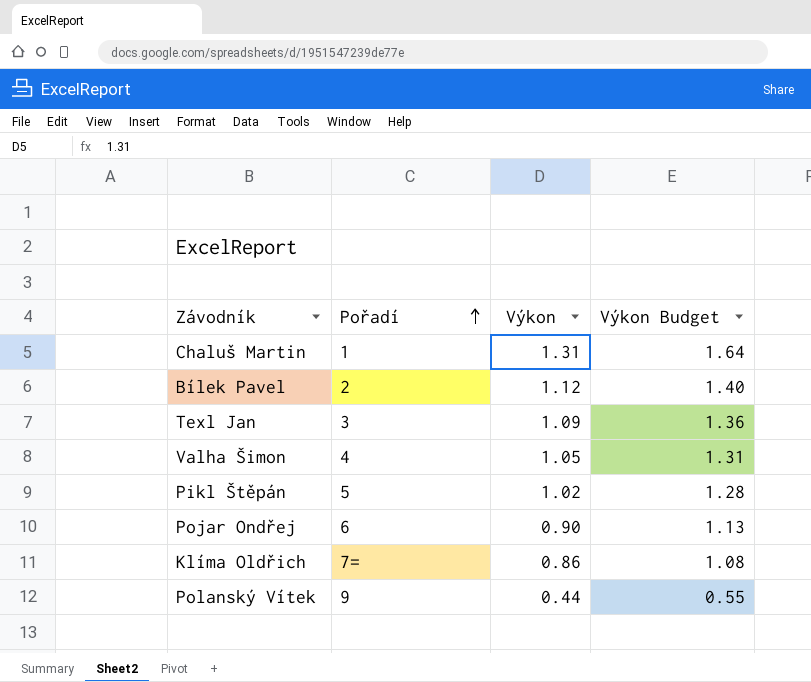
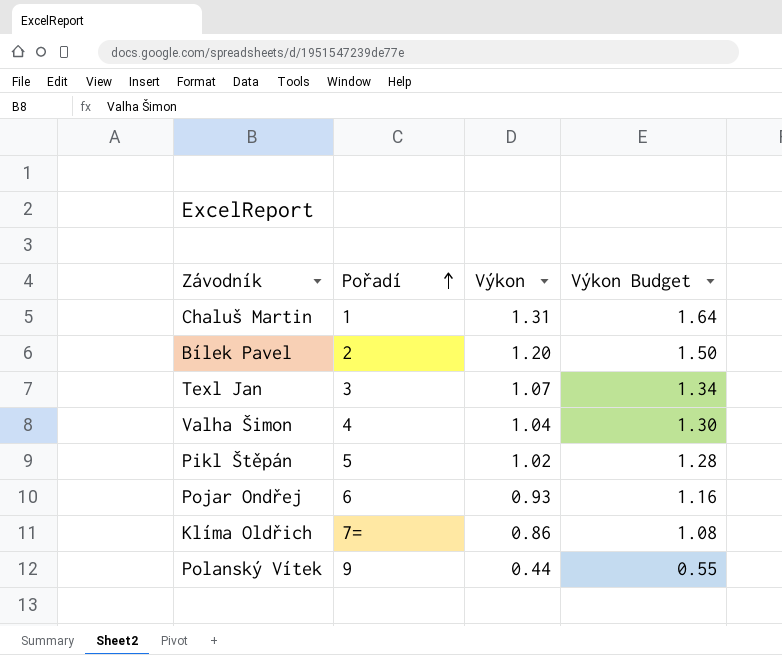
Bílek Pavel | Výkon: 1.12 -> 1.20
Bílek Pavel | Výkon Budget: 1.40 -> 1.50
Texl Jan | Výkon: 1.09 -> 1.07
Texl Jan | Výkon Budget: 1.36 -> 1.34
Valha Šimon | Výkon: 1.05 -> 1.04
Valha Šimon | Výkon Budget: 1.31 -> 1.30
Pojar Ondřej | Výkon: 0.90 -> 0.93
Pojar Ondřej | Výkon Budget: 1.13 -> 1.16

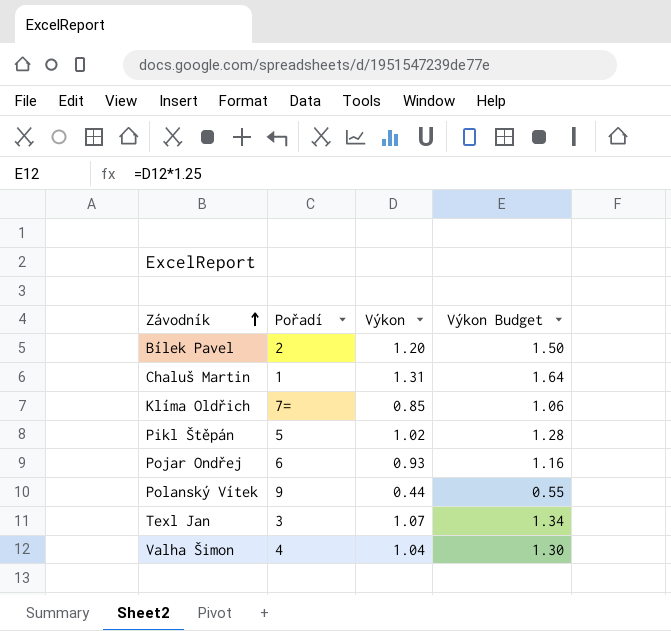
row order: Pořadí ascending -> Závodník ascending
Klíma Oldřich | Výkon: 0.86 -> 0.85
Klíma Oldřich | Výkon Budget: 1.08 -> 1.06

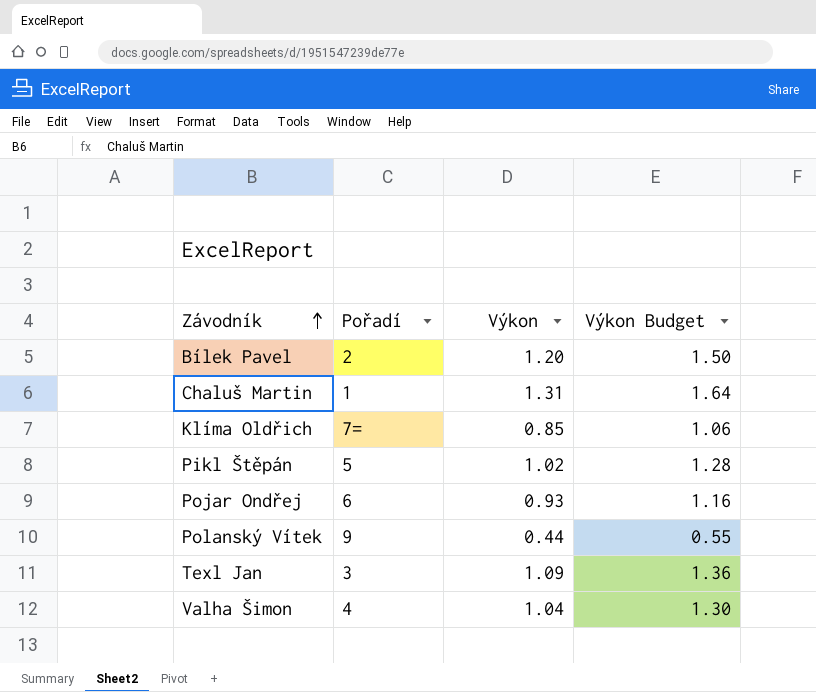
Texl Jan | Výkon: 1.07 -> 1.09
Texl Jan | Výkon Budget: 1.34 -> 1.36

